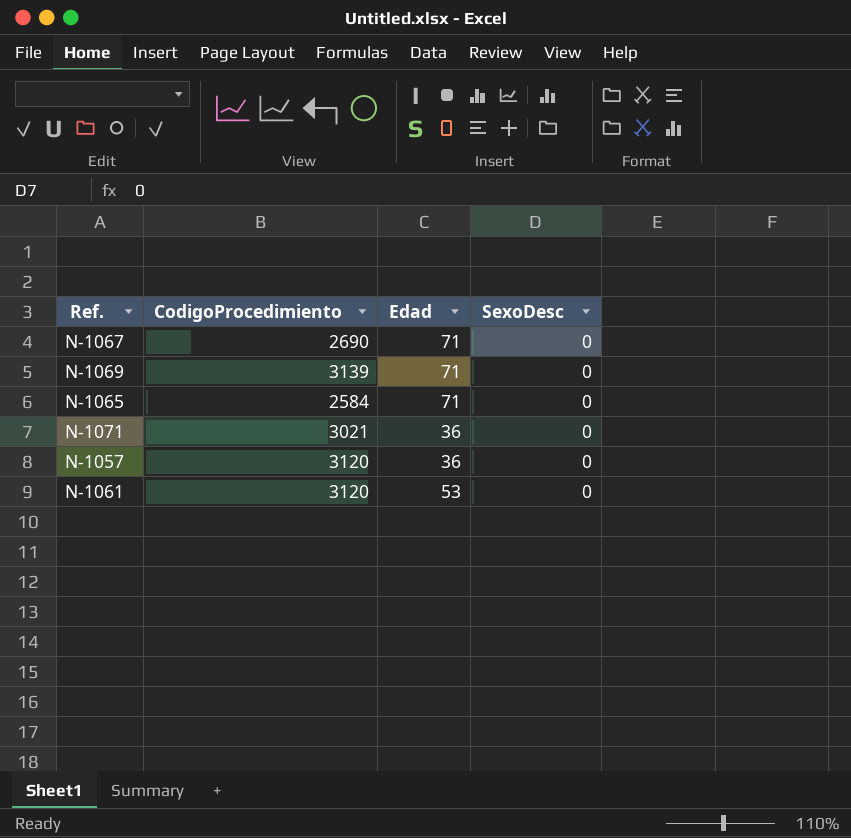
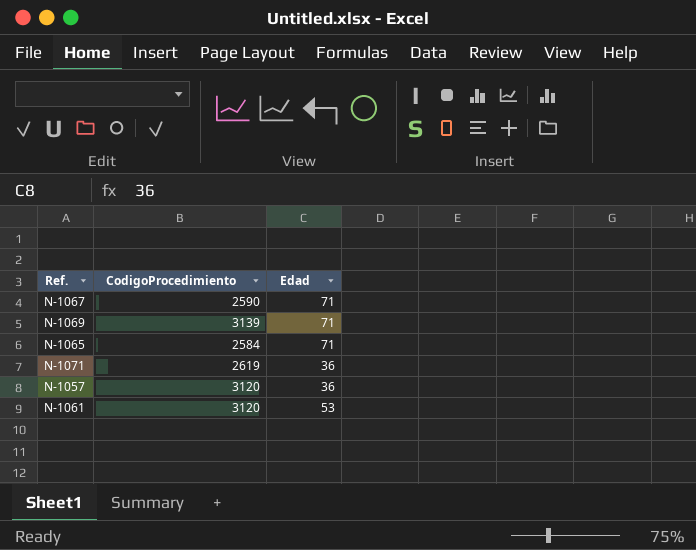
column SexoDesc | position: 4 -> none
N-1067 | CodigoProcedimiento: 2690 -> 2590
N-1071 | CodigoProcedimiento: 3021 -> 2619

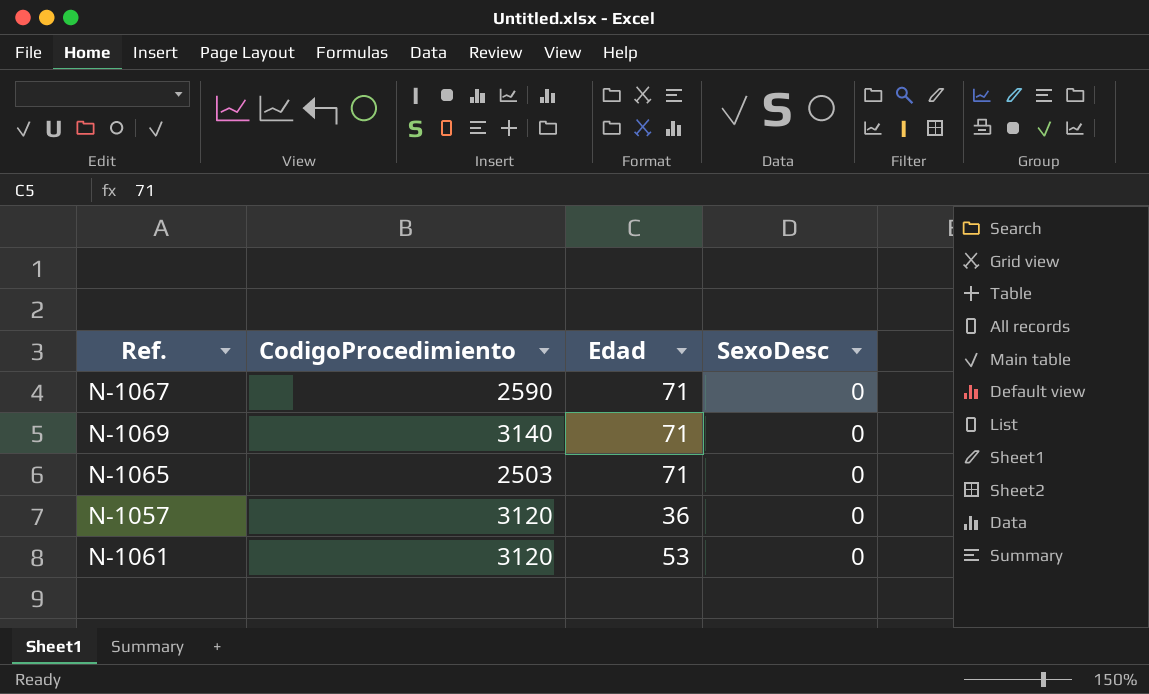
column SexoDesc | position: none -> 4
row N-1071: 2619 | 36 -> none
N-1069 | CodigoProcedimiento: 3139 -> 3140
N-1065 | CodigoProcedimiento: 2584 -> 2503

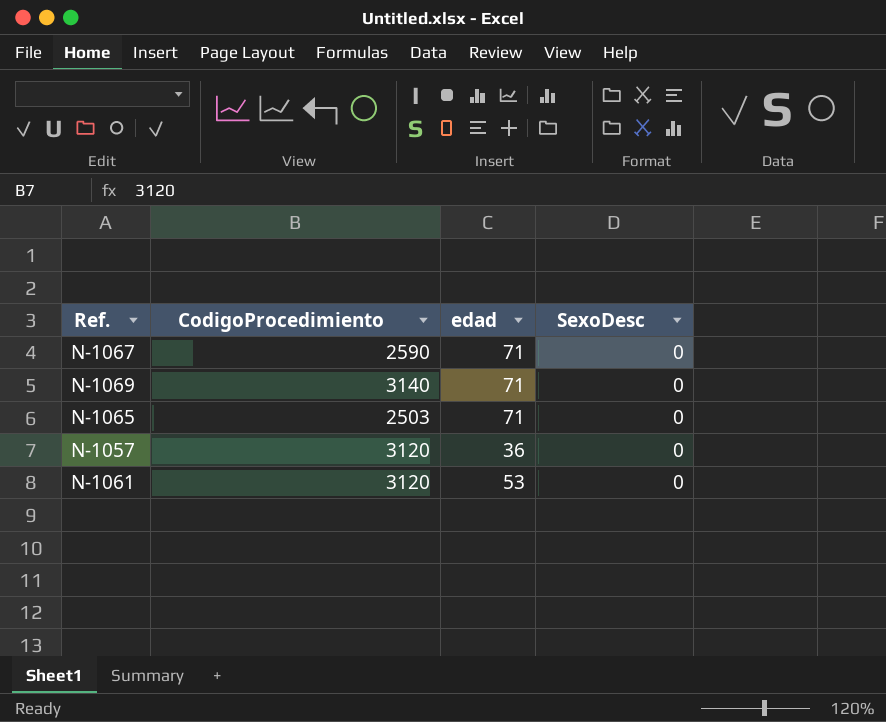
column name: Edad -> edad

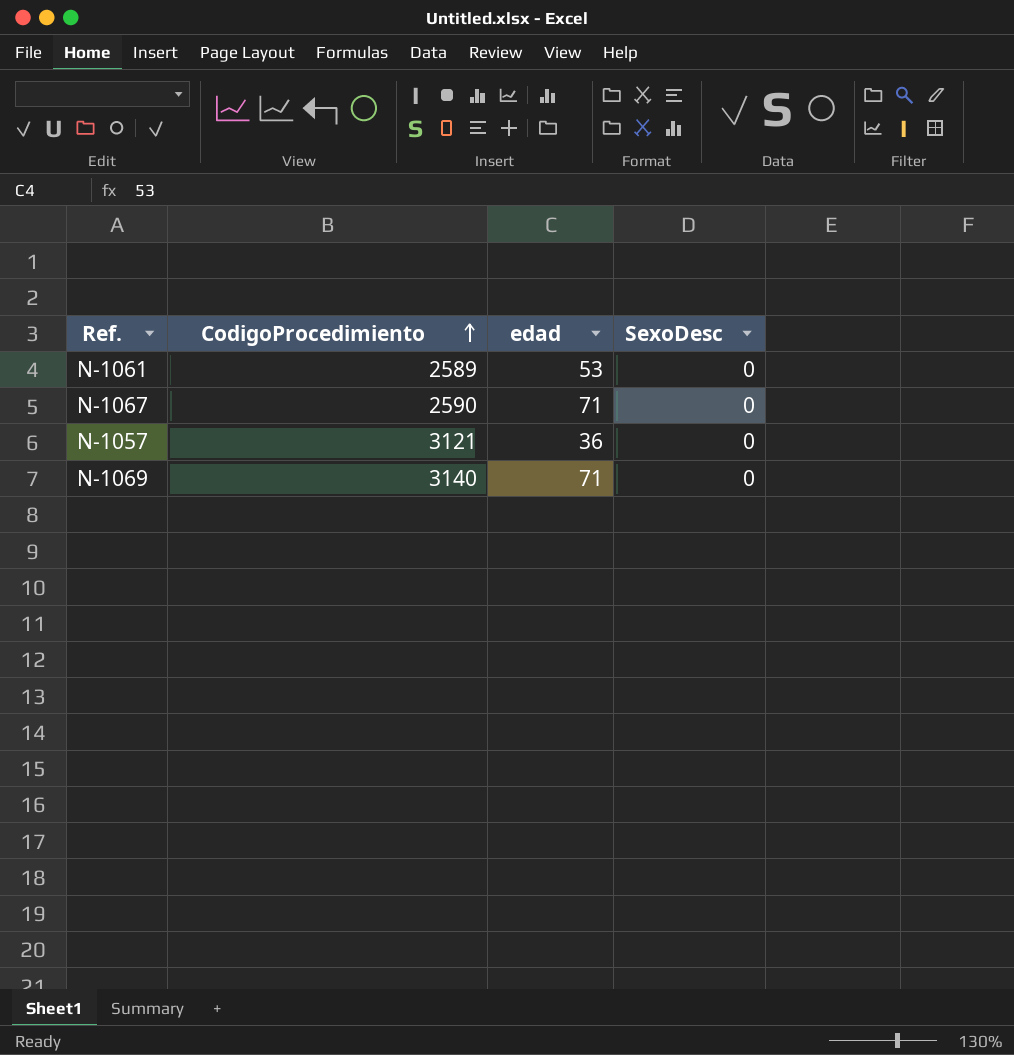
row order: none -> CodigoProcedimiento ascending
row N-1065: 2503 | 71 | 0 -> none
N-1061 | CodigoProcedimiento: 3120 -> 2589
N-1057 | CodigoProcedimiento: 3120 -> 3121

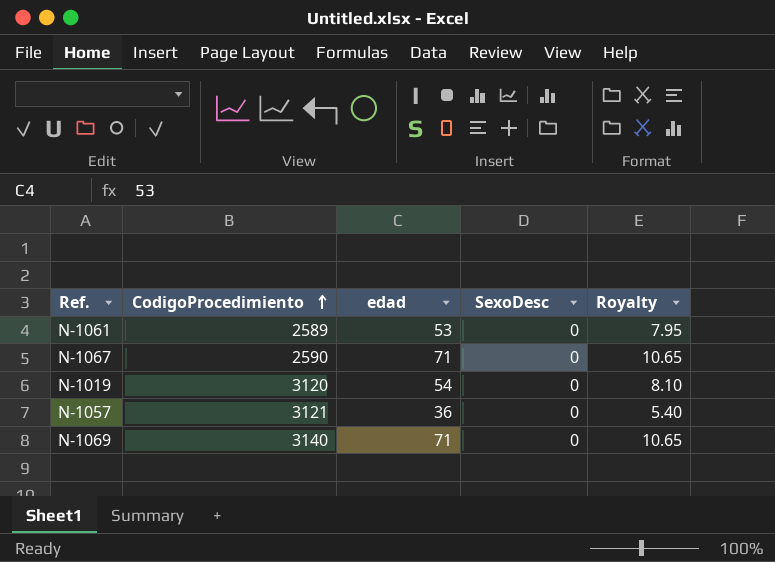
column Royalty | formula: none -> [edad] * 0.15
row N-1019: none -> 3120 | 54 | 0 | 8.10

